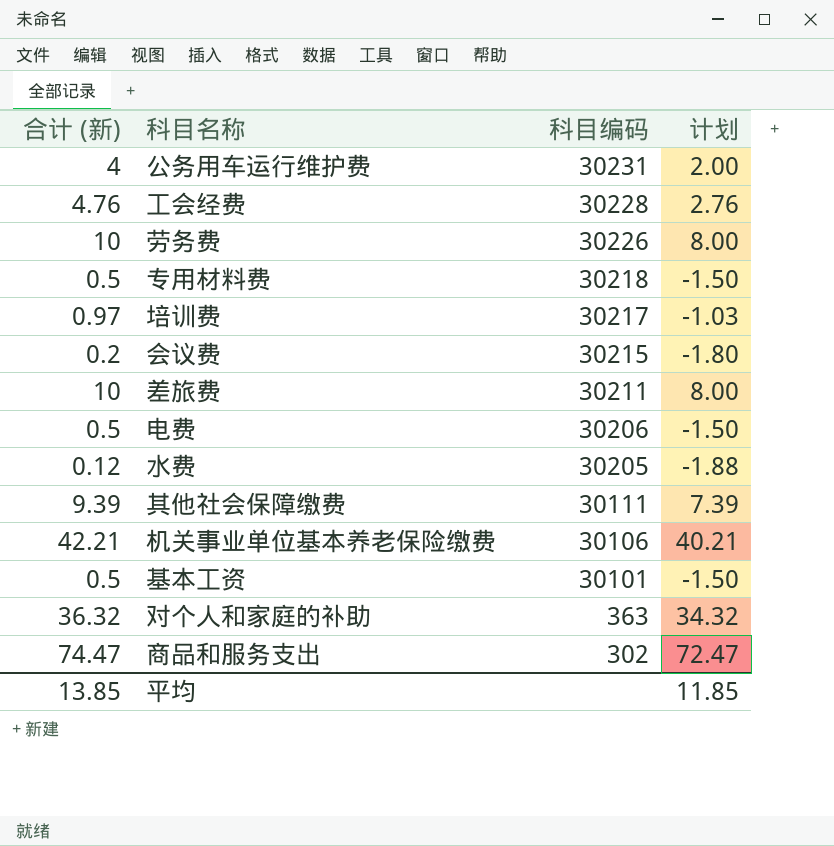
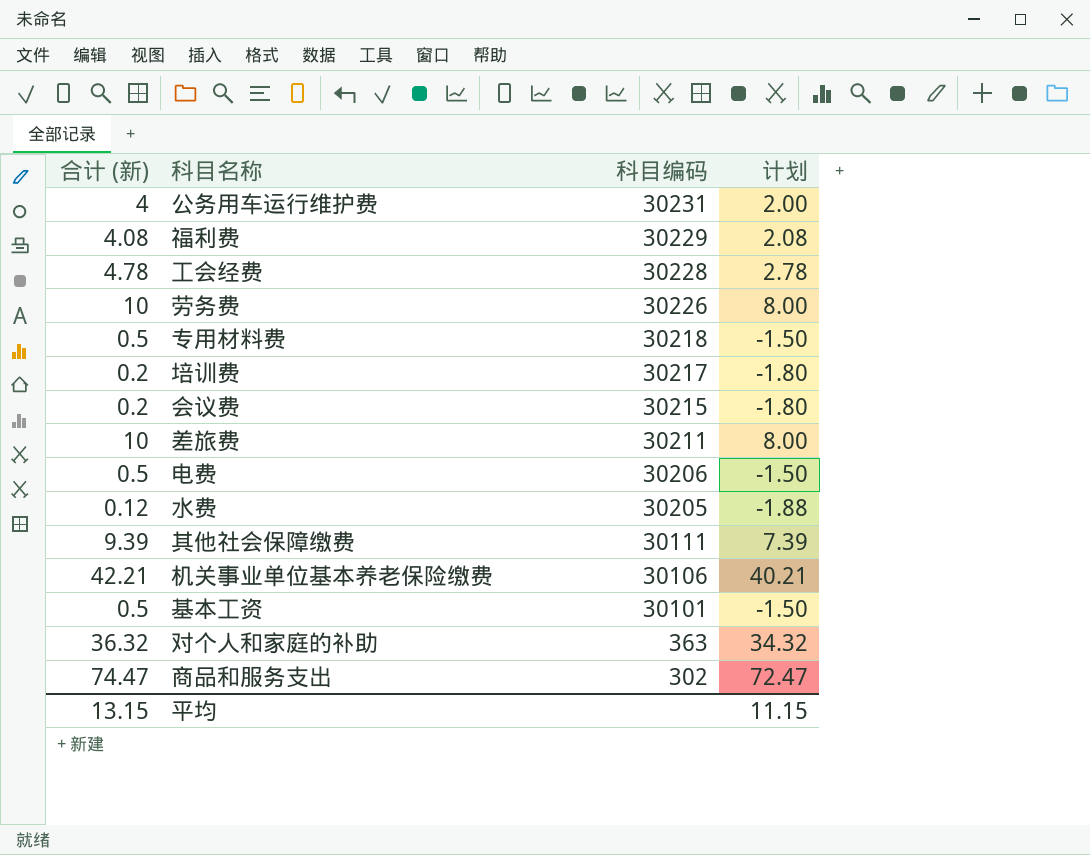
row 福利费: none -> 4.08 | 30229 | 2.08
工会经费 | 合计 (新): 4.76 -> 4.78
工会经费 | 计划: 2.76 -> 2.78
培训费 | 合计 (新): 0.97 -> 0.2
培训费 | 计划: -1.03 -> -1.80
平均 | 合计 (新): 13.85 -> 13.15
平均 | 计划: 11.85 -> 11.15

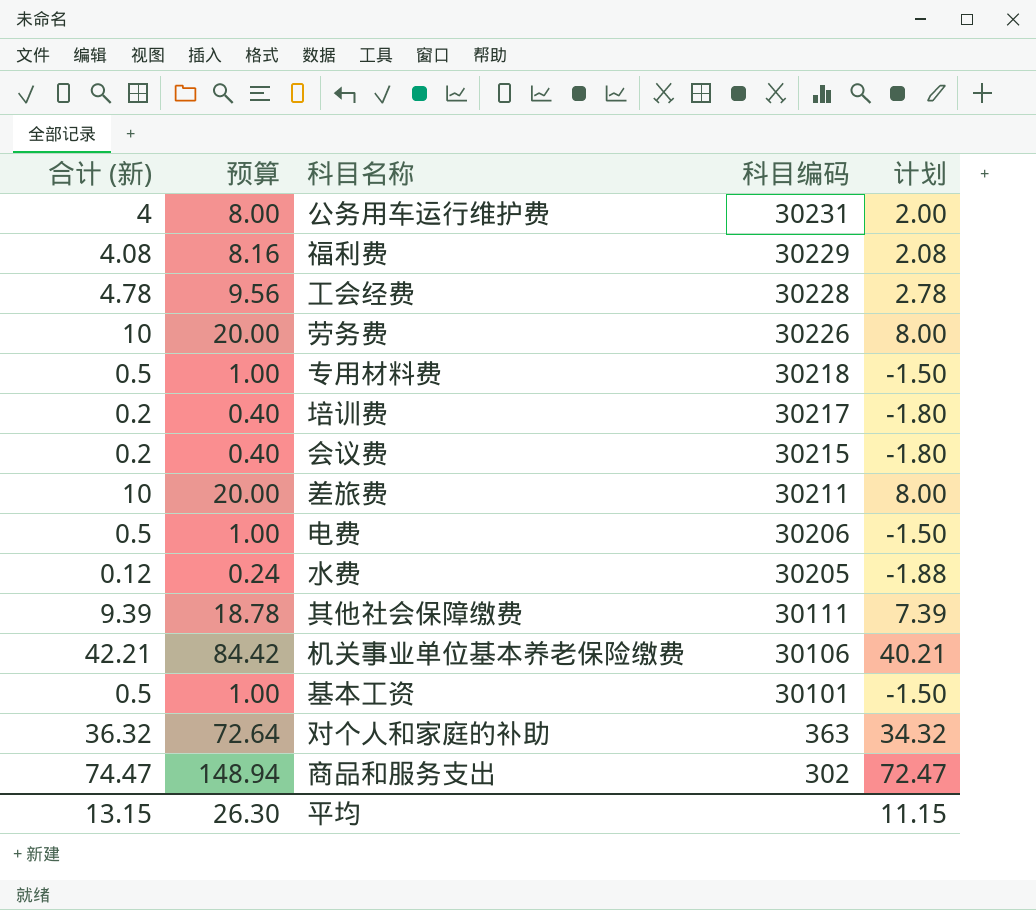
column 预算 | formula: none -> [合计 (新)] * 2

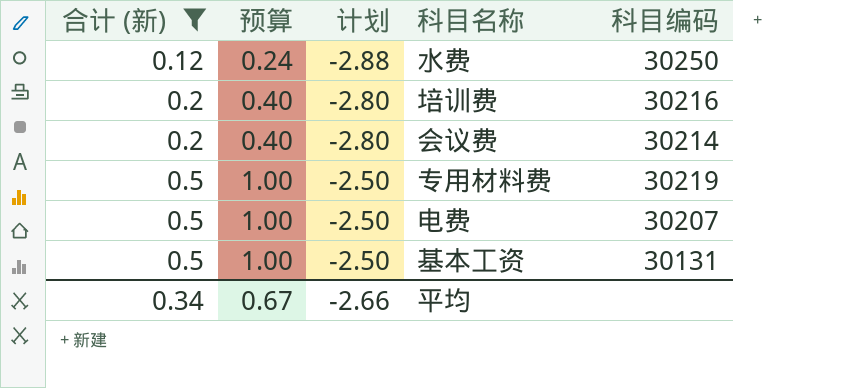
filter: none -> 合计 (新) <= 0.5
row order: 科目编码 descending -> 合计 (新) ascending
column 计划 | formula: [合计 (新)] - 2 -> [合计 (新)] - 3
column 计划 | position: 5 -> 3
水费 | 科目编码: 30205 -> 30250
培训费 | 科目编码: 30217 -> 30216
会议费 | 科目编码: 30215 -> 30214
专用材料费 | 科目编码: 30218 -> 30219
电费 | 科目编码: 30206 -> 30207
基本工资 | 科目编码: 30101 -> 30131
平均 | 合计 (新): 13.15 -> 0.34
平均 | 预算: 26.30 -> 0.67
平均 | 计划: 11.15 -> -2.66

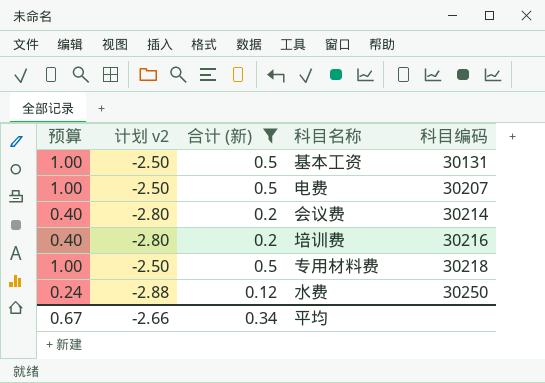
row order: 合计 (新) ascending -> 科目编码 ascending
column name: 计划 -> 计划 v2
column 合计 (新) | position: 1 -> 3
专用材料费 | 科目编码: 30219 -> 30218

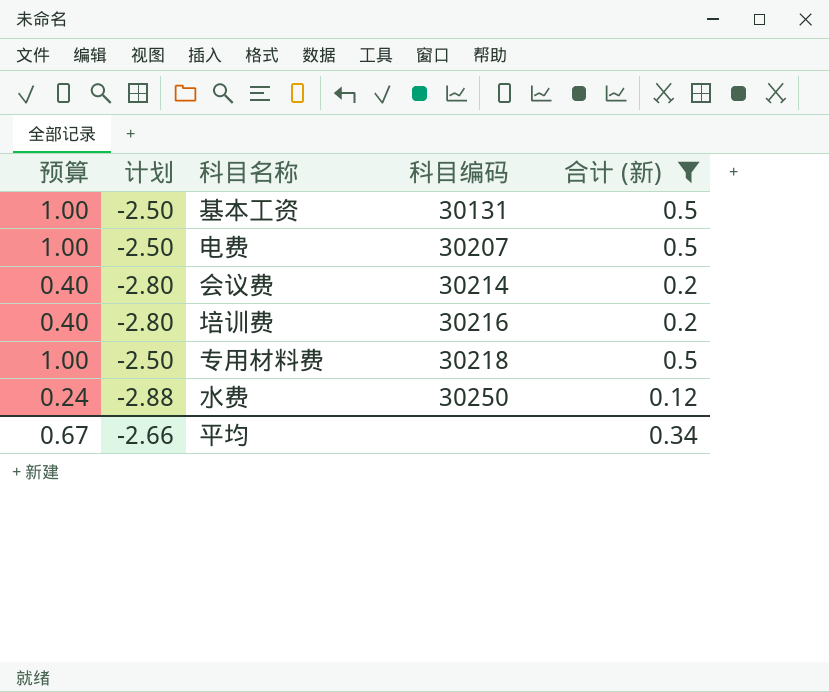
column name: 计划 v2 -> 计划
column 合计 (新) | position: 3 -> 5

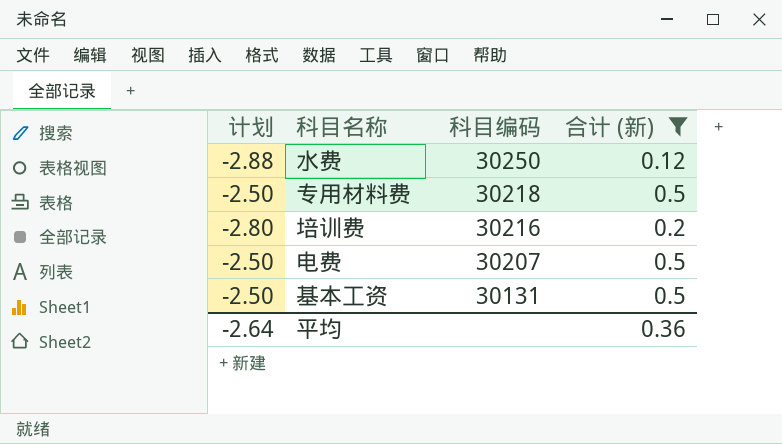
row order: 科目编码 ascending -> 科目编码 descending
column 预算 | formula: [合计 (新)] * 2 -> none
row 会议费: 0.40 | -2.80 | 30214 | 0.2 -> none
平均 | 计划: -2.66 -> -2.64
平均 | 合计 (新): 0.34 -> 0.36

